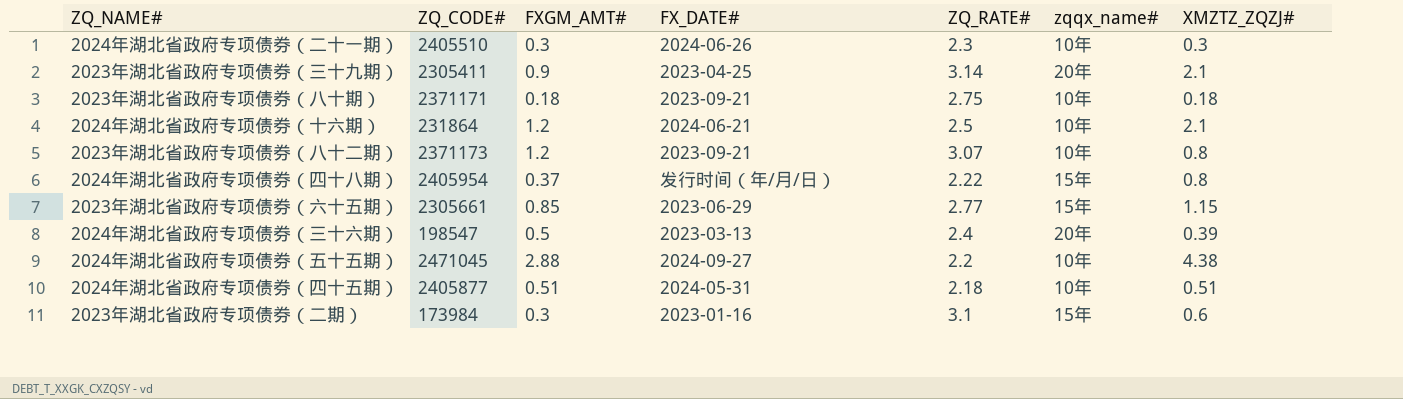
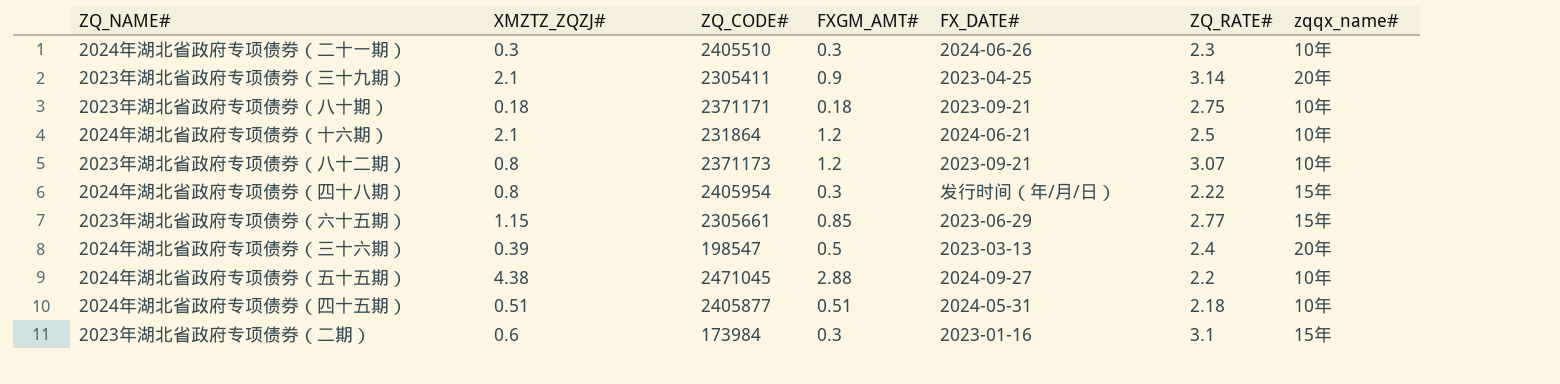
column XMZTZ_ZQZJ# | position: 7 -> 2
2024年湖北省政府专项债券（四十八期） | FXGM_AMT#: 0.37 -> 0.3

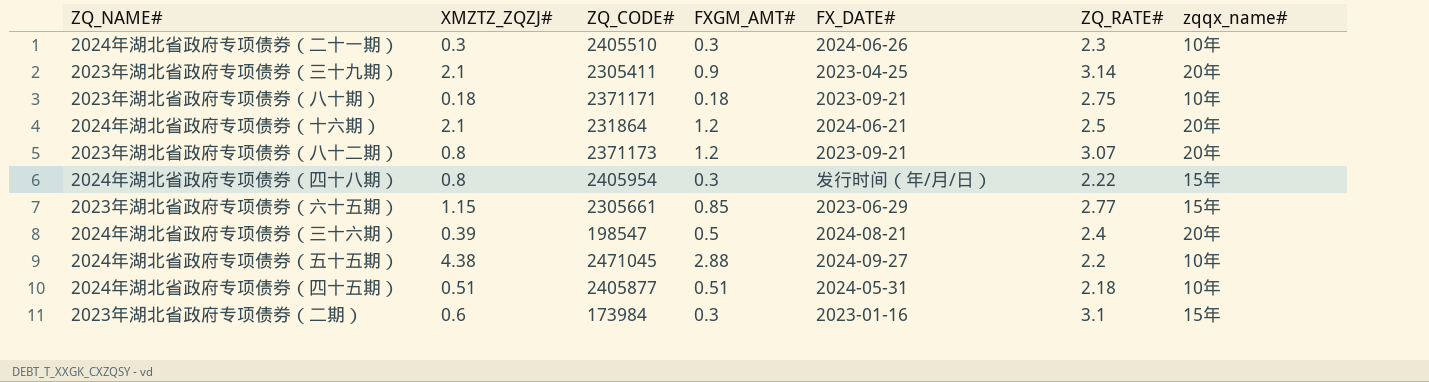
2024年湖北省政府专项债券（十六期） | zqqx_name#: 10年 -> 20年
2023年湖北省政府专项债券（八十二期） | zqqx_name#: 10年 -> 20年
2024年湖北省政府专项债券（三十六期） | FX_DATE#: 2023-03-13 -> 2024-08-21

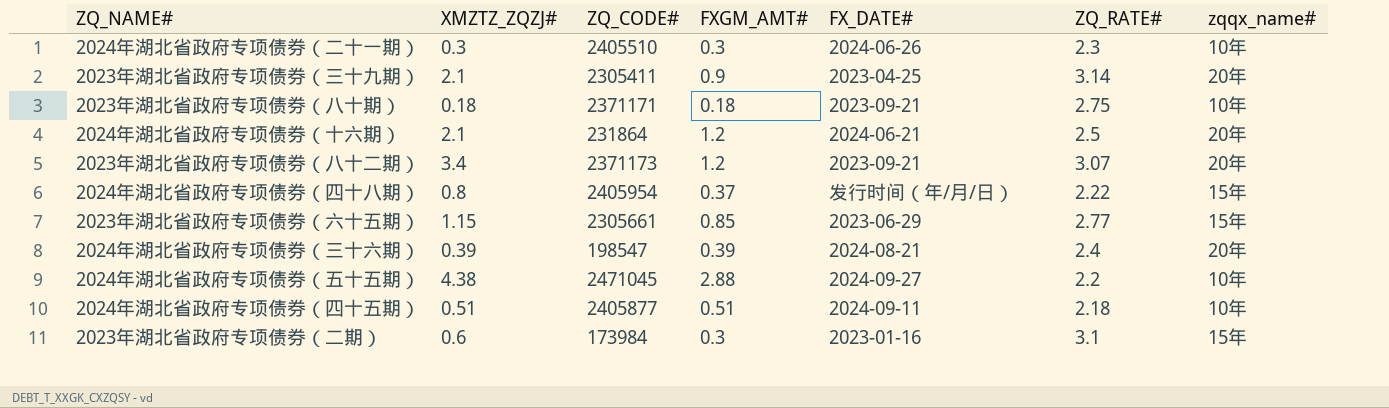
2023年湖北省政府专项债券（八十二期） | XMZTZ_ZQZJ#: 0.8 -> 3.4
2024年湖北省政府专项债券（四十八期） | FXGM_AMT#: 0.3 -> 0.37
2024年湖北省政府专项债券（三十六期） | FXGM_AMT#: 0.5 -> 0.39
2024年湖北省政府专项债券（四十五期） | FX_DATE#: 2024-05-31 -> 2024-09-11

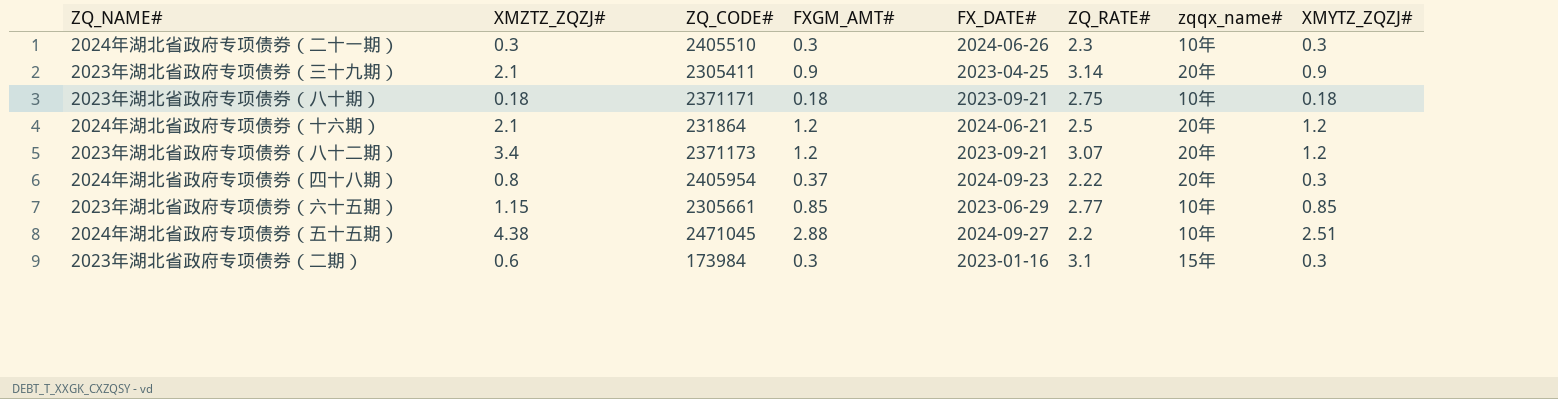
column XMYTZ_ZQZJ# | position: none -> 8
row 2024年湖北省政府专项债券（三十六期）: 0.39 | 198547 | 0.39 | 2024-08-21 | 2.4 | 20年 -> none
row 2024年湖北省政府专项债券（四十五期）: 0.51 | 2405877 | 0.51 | 2024-09-11 | 2.18 | 10年 -> none
2024年湖北省政府专项债券（四十八期） | FX_DATE#: 发行时间（年/月/日） -> 2024-09-23
2024年湖北省政府专项债券（四十八期） | zqqx_name#: 15年 -> 20年
2023年湖北省政府专项债券（六十五期） | zqqx_name#: 15年 -> 10年

